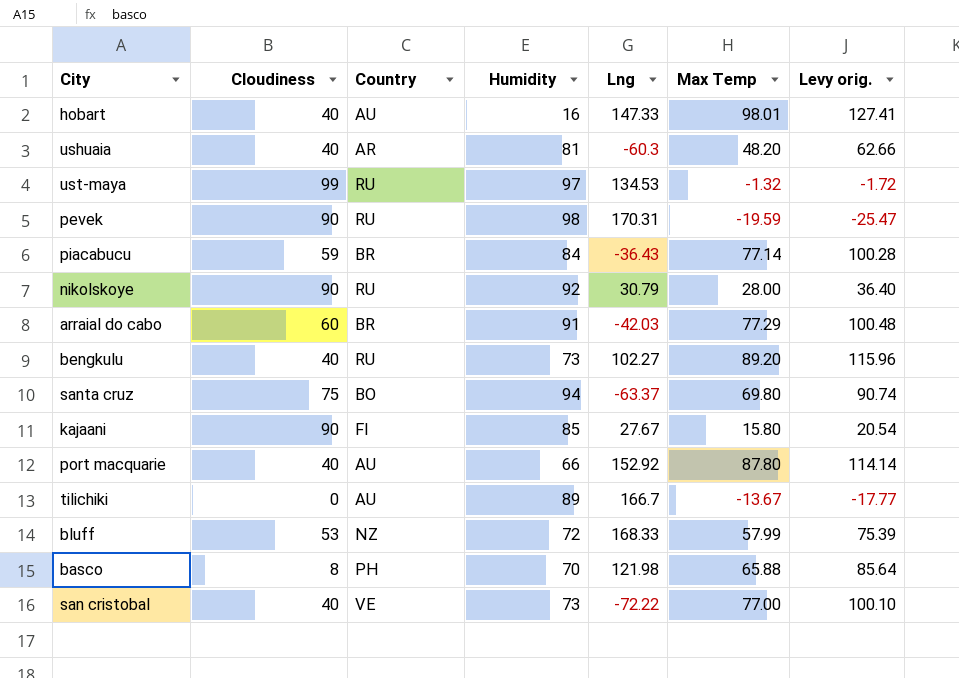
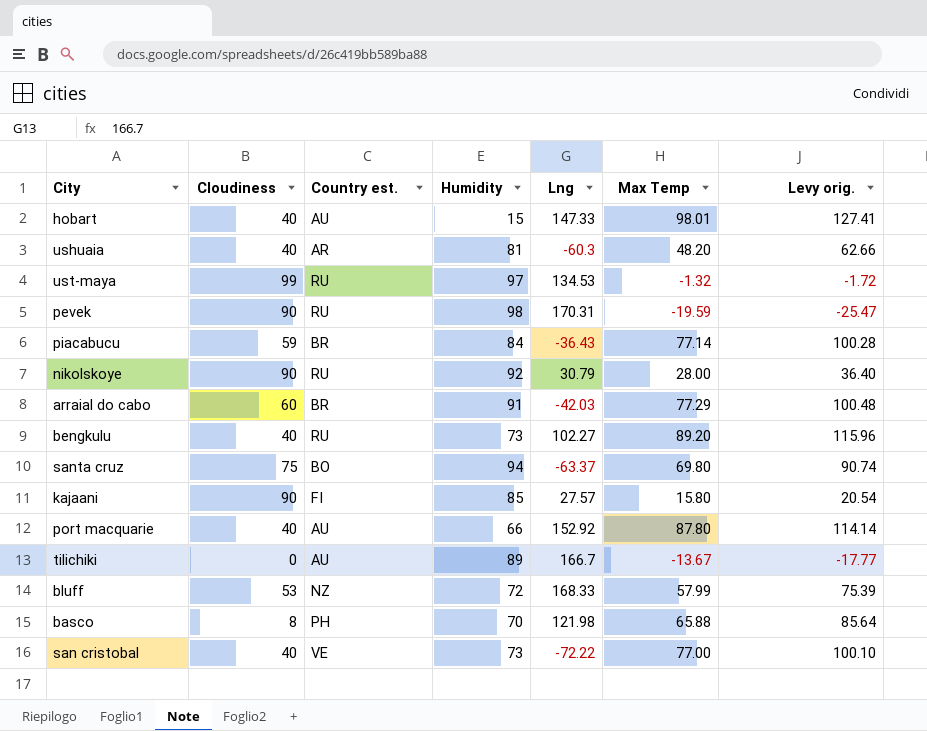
column name: Country -> Country est.
hobart | Humidity: 16 -> 15
kajaani | Lng: 27.67 -> 27.57

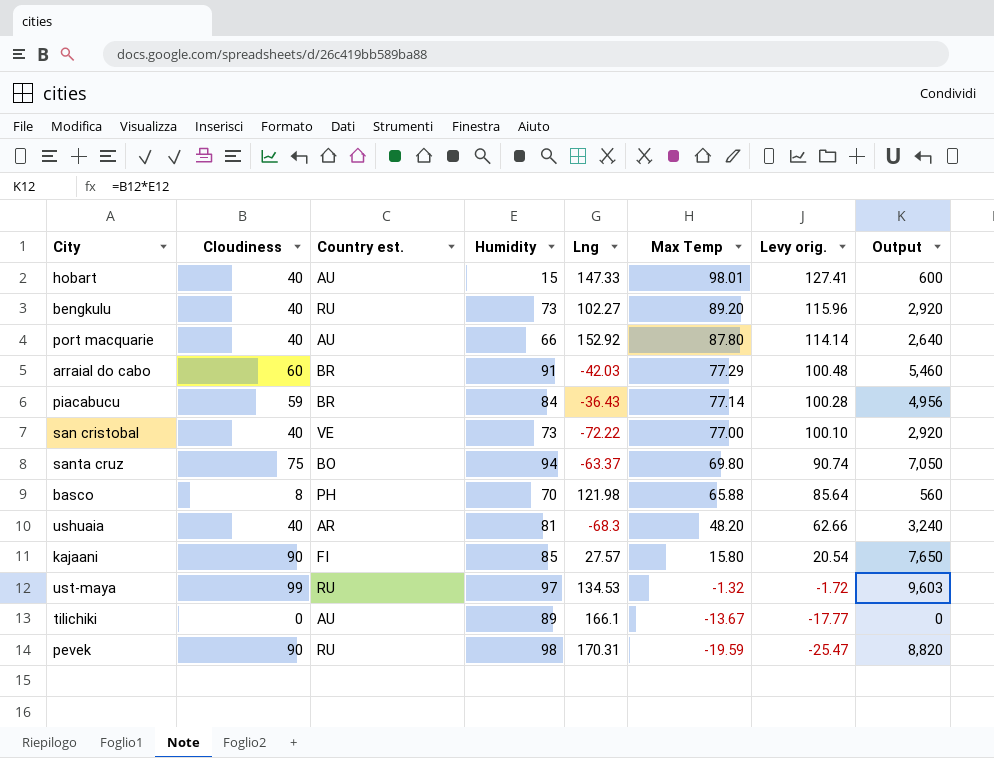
row order: none -> Max Temp descending
column Output | formula: none -> [Cloudiness] * [Humidity]
row nikolskoye: 90 | RU | 92 | 30.79 | 28.00 | 36.40 -> none
row bluff: 53 | NZ | 72 | 168.33 | 57.99 | 75.39 -> none
ushuaia | Lng: -60.3 -> -68.3
tilichiki | Lng: 166.7 -> 166.1

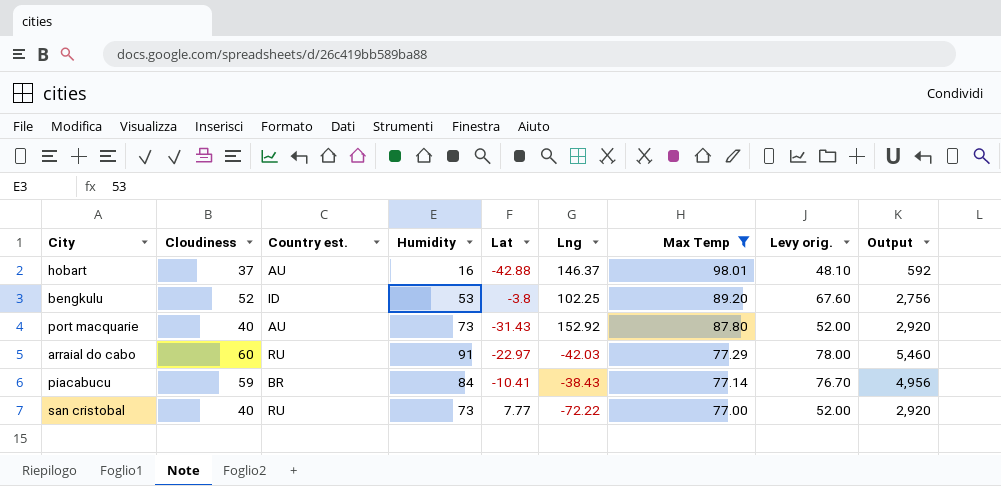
filter: none -> Max Temp >= 77.00
column Lat | position: none -> 5
column Levy orig. | formula: [Max Temp] * 1.3 -> [Cloudiness] * 1.3
hobart | Cloudiness: 40 -> 37
hobart | Humidity: 15 -> 16
hobart | Lng: 147.33 -> 146.37
hobart | Output: 600 -> 592
bengkulu | Cloudiness: 40 -> 52
bengkulu | Country est.: RU -> ID
bengkulu | Humidity: 73 -> 53
bengkulu | Lng: 102.27 -> 102.25
bengkulu | Output: 2,920 -> 2,756
port macquarie | Humidity: 66 -> 73
port macquarie | Output: 2,640 -> 2,920
arraial do cabo | Country est.: BR -> RU
piacabucu | Lng: -36.43 -> -38.43
san cristobal | Country est.: VE -> RU

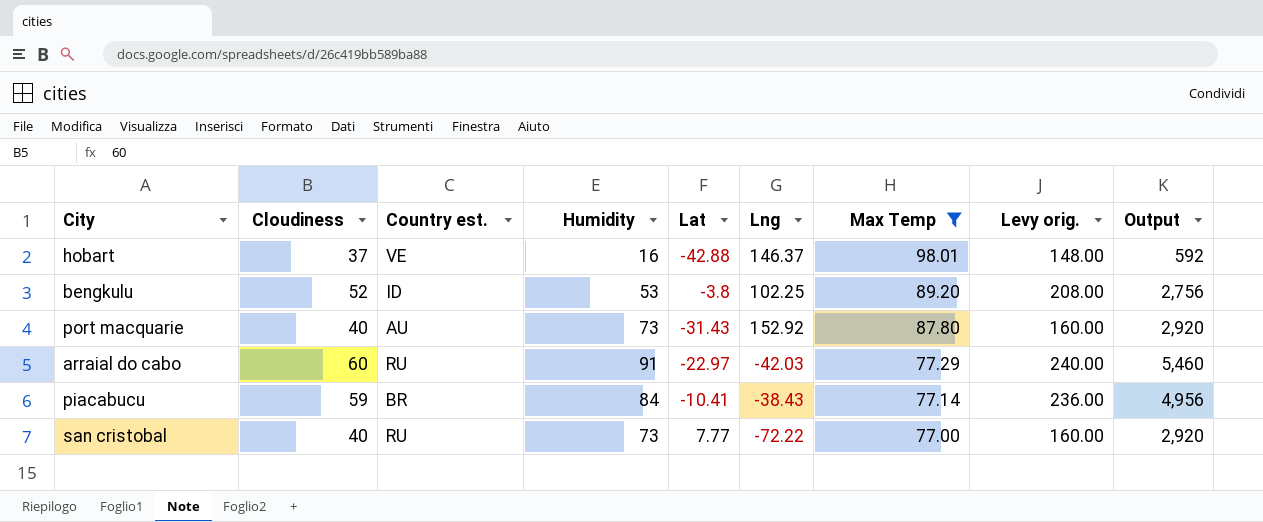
column Levy orig. | formula: [Cloudiness] * 1.3 -> [Cloudiness] * 4
hobart | Country est.: AU -> VE

